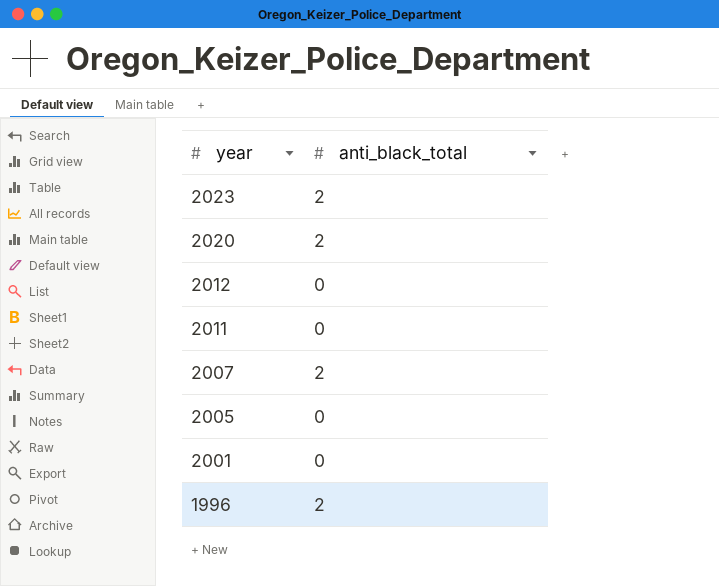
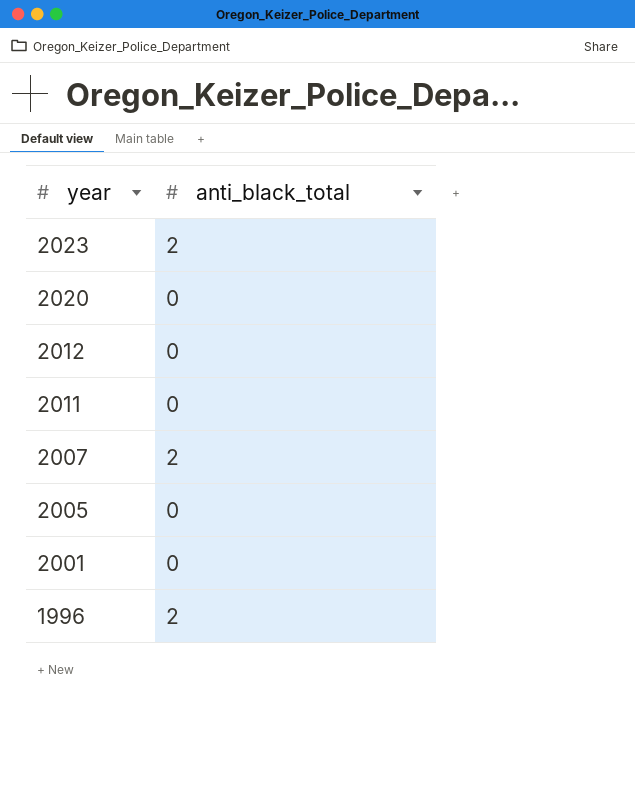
2020 | anti_black_total: 2 -> 0

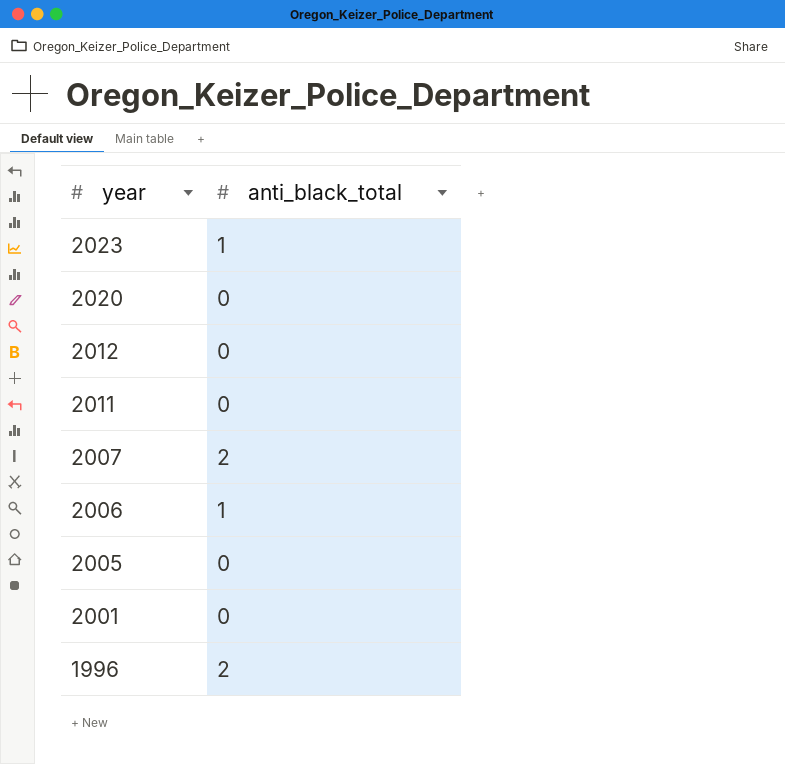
2023 | anti_black_total: 2 -> 1
row 2006: none -> 1

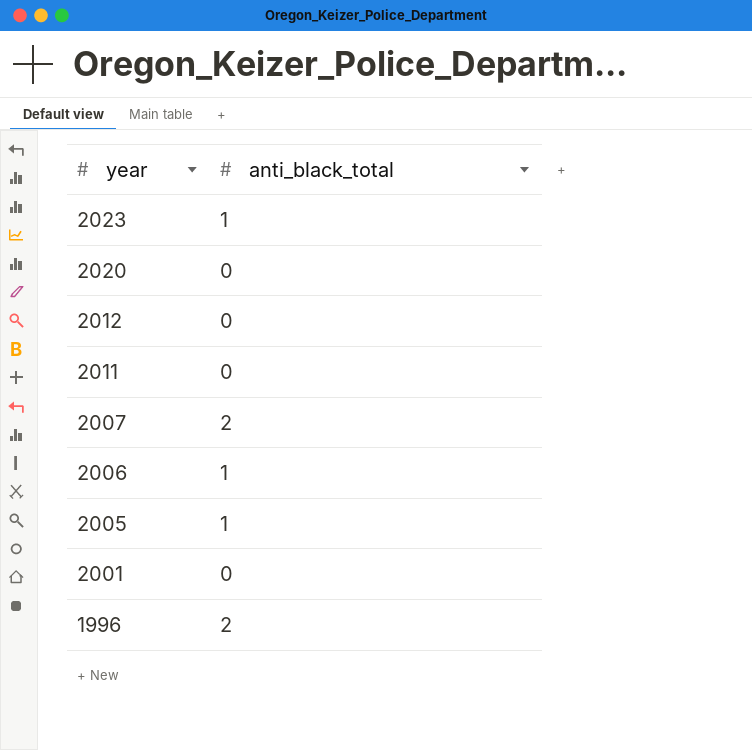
2005 | anti_black_total: 0 -> 1

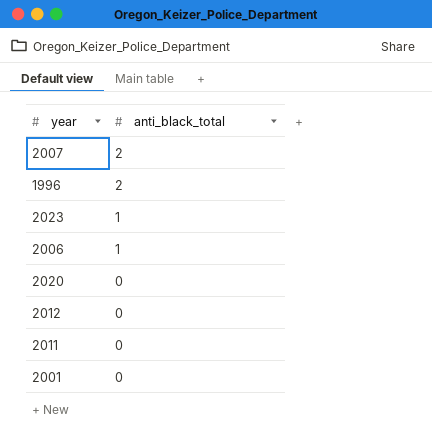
row order: year descending -> anti_black_total descending
row 2005: 1 -> none

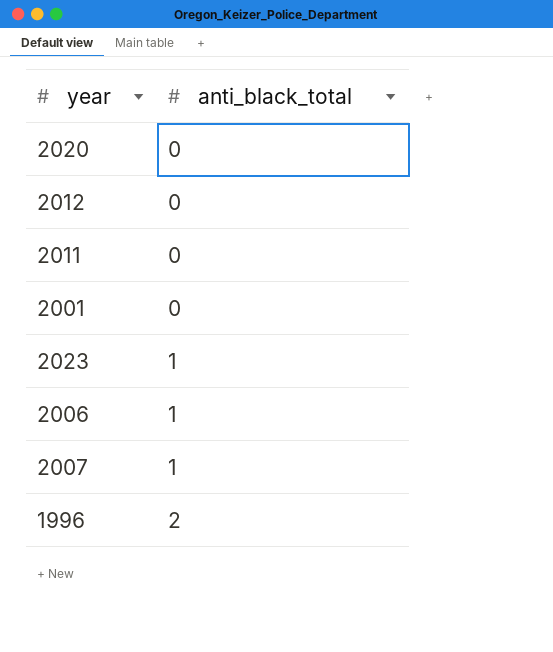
row order: anti_black_total descending -> anti_black_total ascending
2007 | anti_black_total: 2 -> 1

